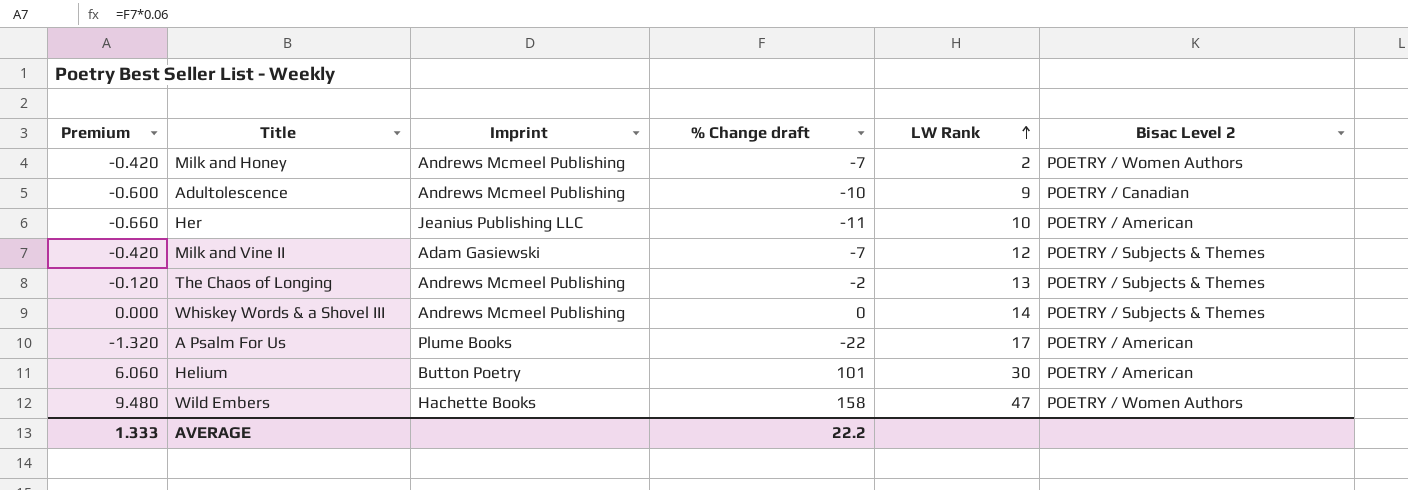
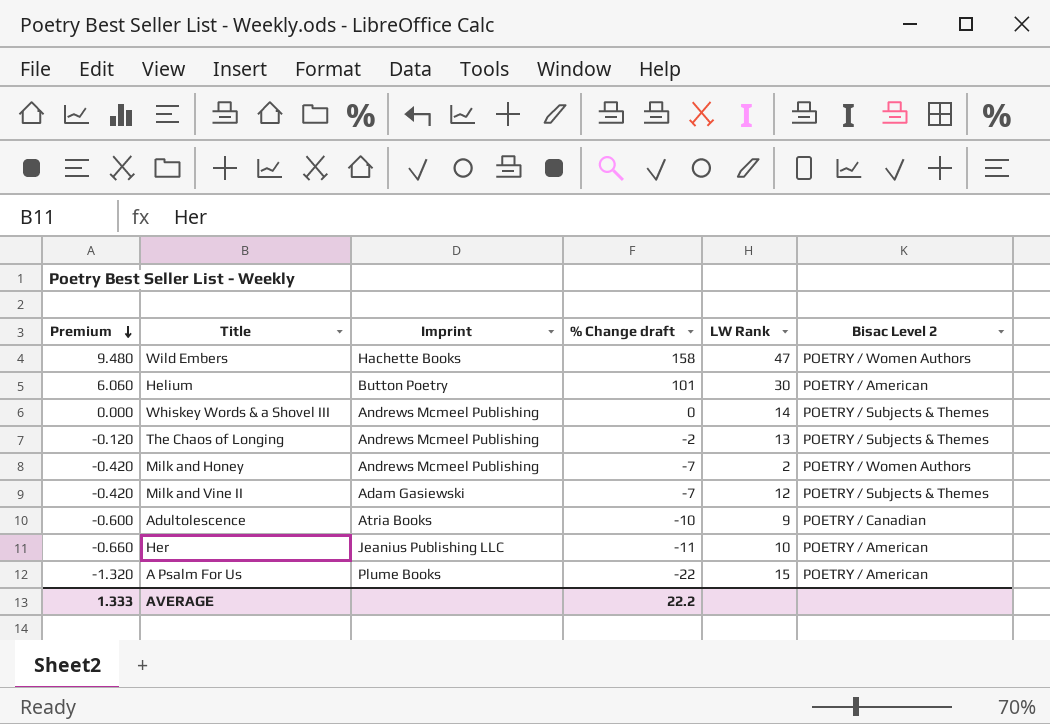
row order: LW Rank ascending -> Premium descending
Adultolescence | Imprint: Andrews Mcmeel Publishing -> Atria Books
A Psalm For Us | LW Rank: 17 -> 15

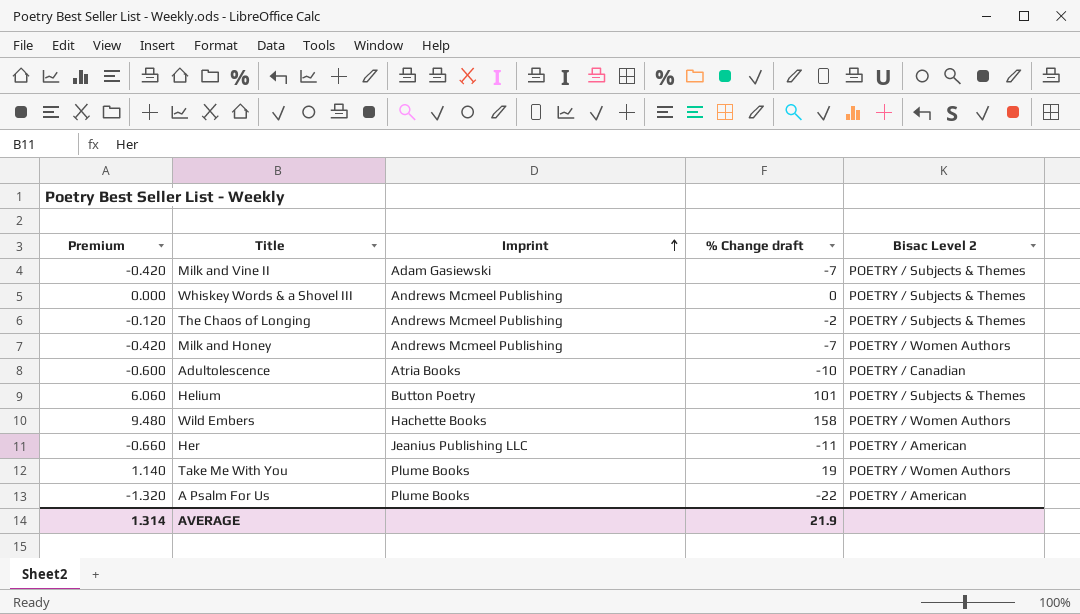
row order: Premium descending -> Imprint ascending
column LW Rank | position: 5 -> none
Helium | Bisac Level 2: POETRY / American -> POETRY / Subjects & Themes
row Take Me With You: none -> 1.140 | Plume Books | 19 | POETRY / Women Authors
AVERAGE | Premium: 1.333 -> 1.314
AVERAGE | % Change draft: 22.2 -> 21.9

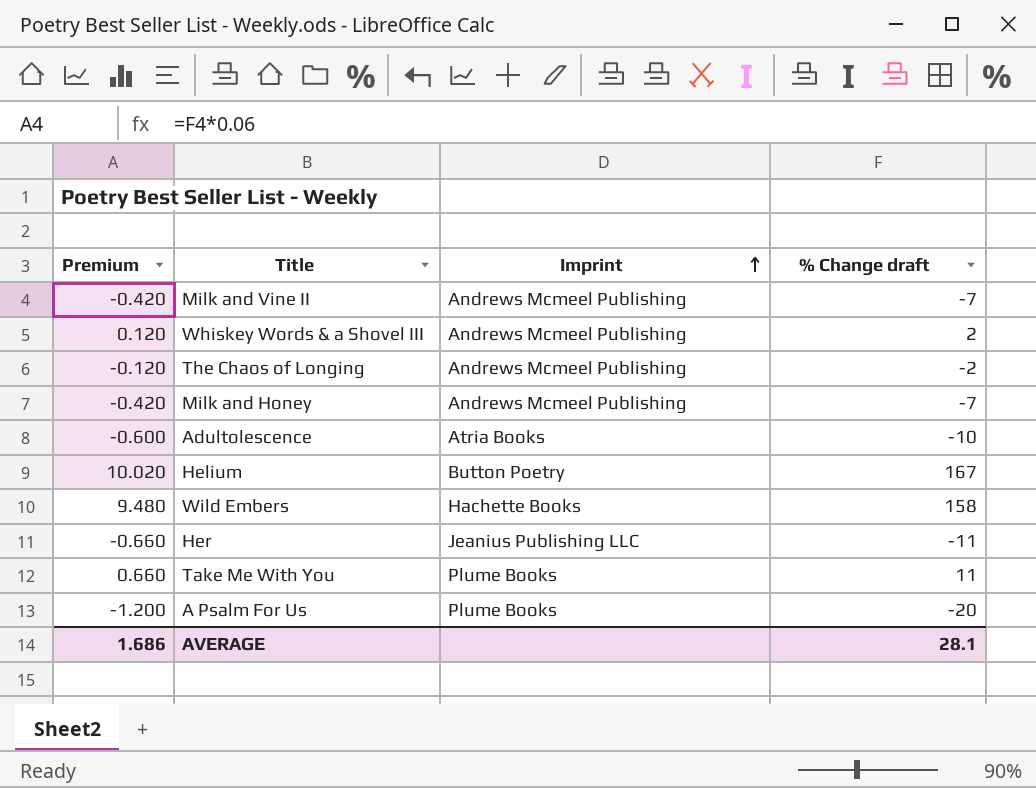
column Bisac Level 2 | position: 5 -> none
Milk and Vine II | Imprint: Adam Gasiewski -> Andrews Mcmeel Publishing
Whiskey Words & a Shovel III | Premium: 0.000 -> 0.120
Whiskey Words & a Shovel III | % Change draft: 0 -> 2
Helium | Premium: 6.060 -> 10.020
Helium | % Change draft: 101 -> 167
Take Me With You | Premium: 1.140 -> 0.660
Take Me With You | % Change draft: 19 -> 11
A Psalm For Us | Premium: -1.320 -> -1.200
A Psalm For Us | % Change draft: -22 -> -20
AVERAGE | Premium: 1.314 -> 1.686
AVERAGE | % Change draft: 21.9 -> 28.1

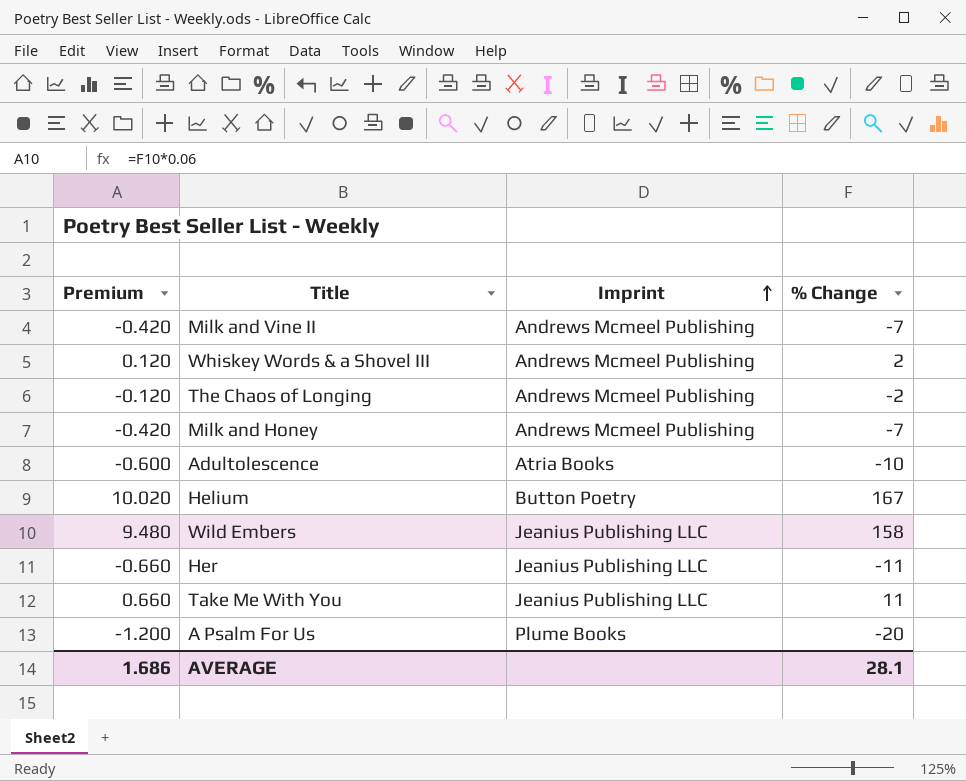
column name: % Change draft -> % Change
Wild Embers | Imprint: Hachette Books -> Jeanius Publishing LLC
Take Me With You | Imprint: Plume Books -> Jeanius Publishing LLC

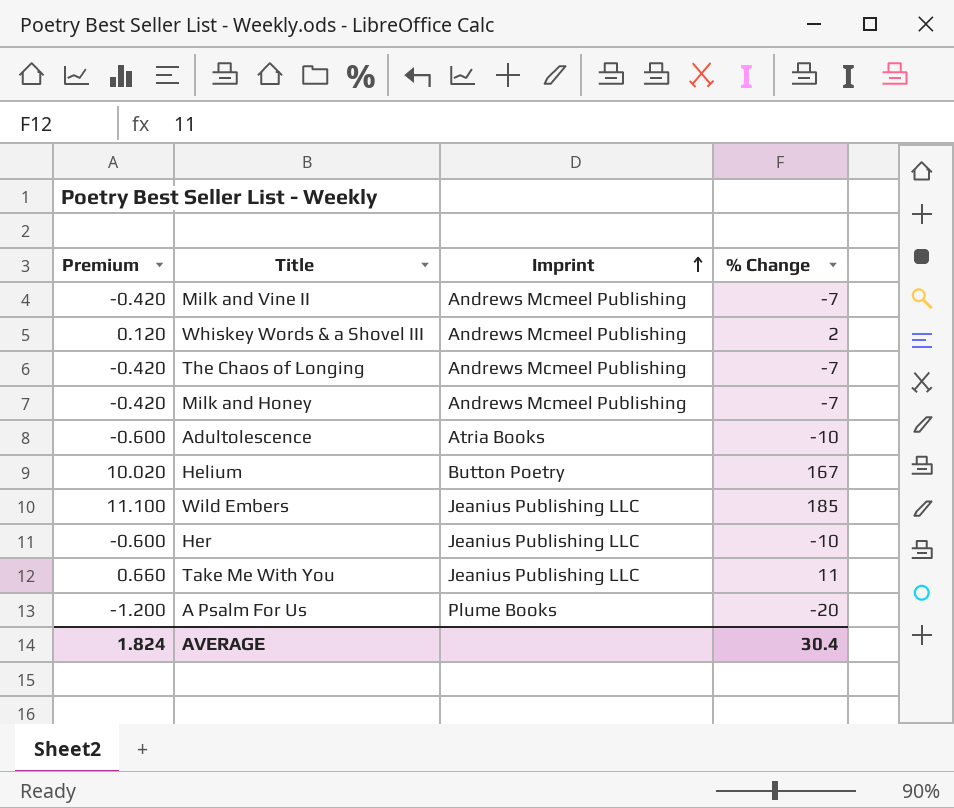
The Chaos of Longing | Premium: -0.120 -> -0.420
The Chaos of Longing | % Change: -2 -> -7
Wild Embers | Premium: 9.480 -> 11.100
Wild Embers | % Change: 158 -> 185
Her | Premium: -0.660 -> -0.600
Her | % Change: -11 -> -10
AVERAGE | Premium: 1.686 -> 1.824
AVERAGE | % Change: 28.1 -> 30.4

